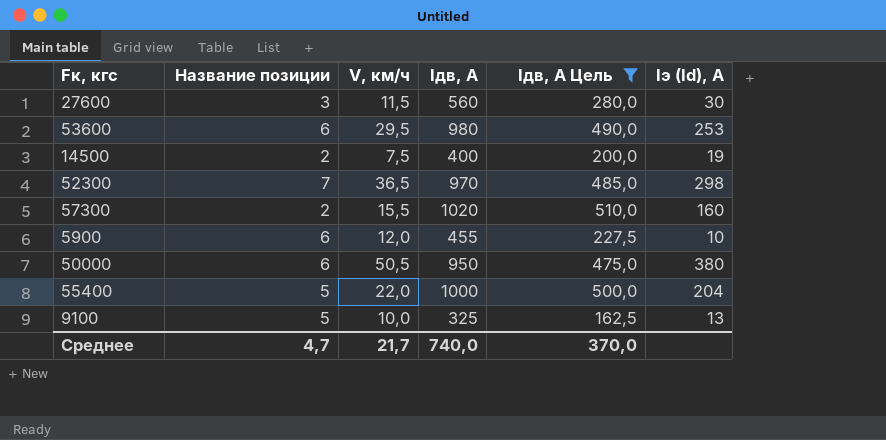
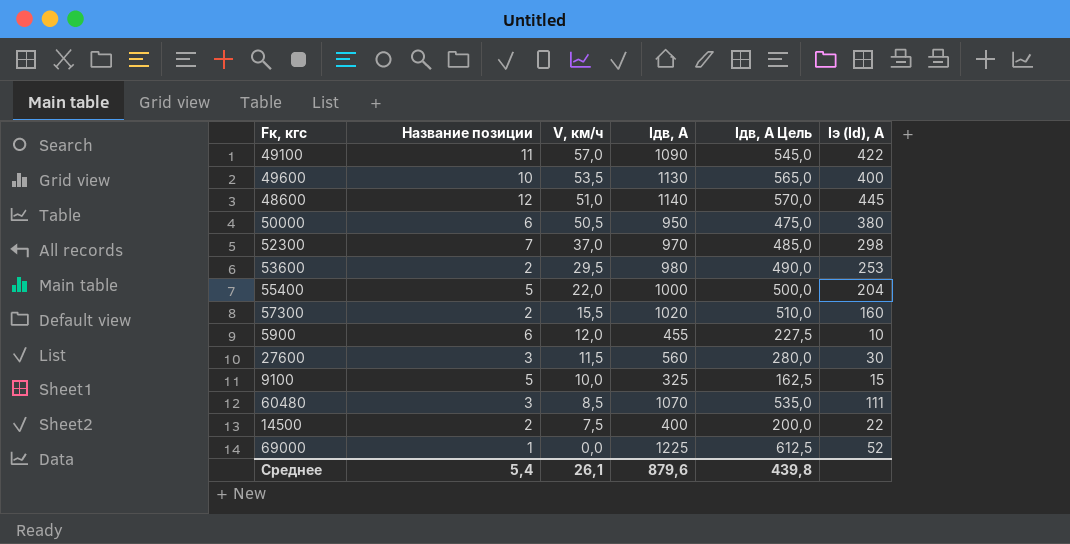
filter: Iдв, А Цель <= 510,0 -> none
row order: none -> V, км/ч descending
52300 | V, км/ч: 36,5 -> 37,0
53600 | Название позиции: 6 -> 2
9100 | Iэ (Id), А: 13 -> 15
14500 | Iэ (Id), А: 19 -> 22
Среднее | Название позиции: 4,7 -> 5,4
Среднее | V, км/ч: 21,7 -> 26,1
Среднее | Iдв, А: 740,0 -> 879,6
Среднее | Iдв, А Цель: 370,0 -> 439,8

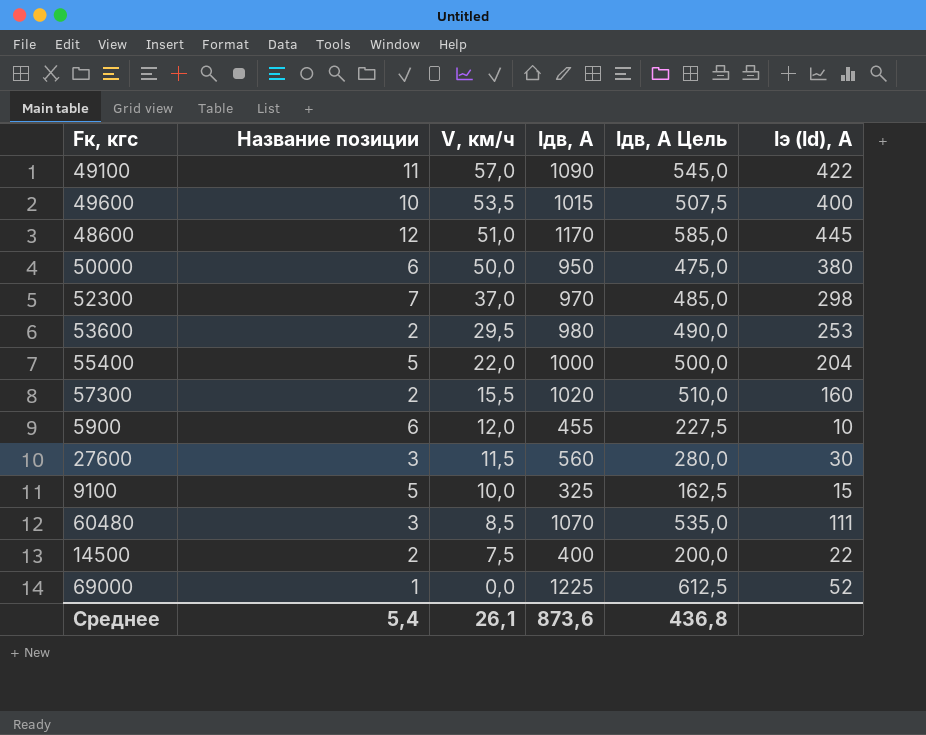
49600 | Iдв, А: 1130 -> 1015
49600 | Iдв, А Цель: 565,0 -> 507,5
48600 | Iдв, А: 1140 -> 1170
48600 | Iдв, А Цель: 570,0 -> 585,0
50000 | V, км/ч: 50,5 -> 50,0
Среднее | Iдв, А: 879,6 -> 873,6
Среднее | Iдв, А Цель: 439,8 -> 436,8

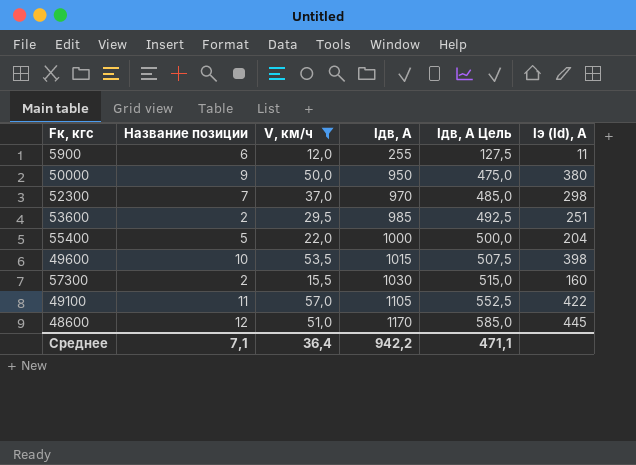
filter: none -> V, км/ч >= 12,0
row order: V, км/ч descending -> Iдв, А ascending
5900 | Iдв, А: 455 -> 255
5900 | Iдв, А Цель: 227,5 -> 127,5
5900 | Iэ (Id), А: 10 -> 11
50000 | Название позиции: 6 -> 9
53600 | Iдв, А: 980 -> 985
53600 | Iдв, А Цель: 490,0 -> 492,5
53600 | Iэ (Id), А: 253 -> 251
49600 | Iэ (Id), А: 400 -> 398
57300 | Iдв, А: 1020 -> 1030
57300 | Iдв, А Цель: 510,0 -> 515,0
49100 | Iдв, А: 1090 -> 1105
49100 | Iдв, А Цель: 545,0 -> 552,5
Среднее | Название позиции: 5,4 -> 7,1
Среднее | V, км/ч: 26,1 -> 36,4
Среднее | Iдв, А: 873,6 -> 942,2
Среднее | Iдв, А Цель: 436,8 -> 471,1

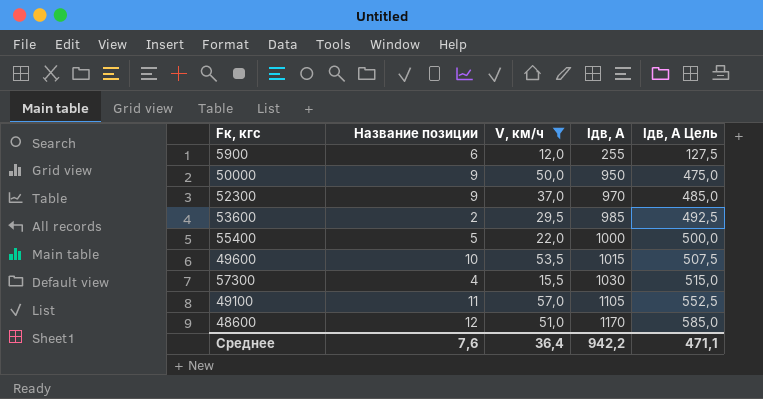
column Iэ (Id), А | position: 6 -> none
52300 | Название позиции: 7 -> 9
57300 | Название позиции: 2 -> 4
Среднее | Название позиции: 7,1 -> 7,6

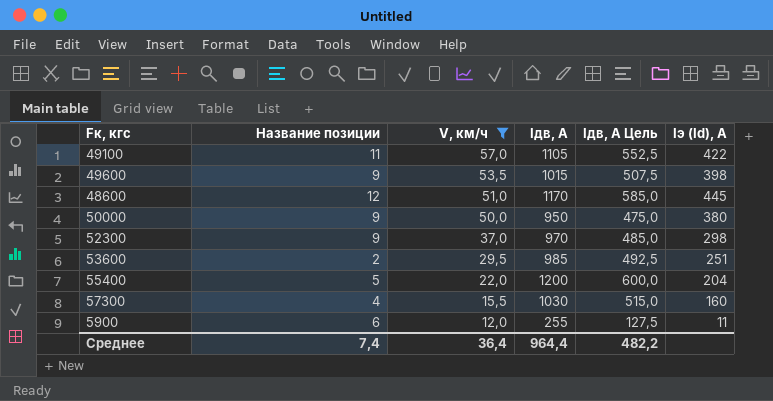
row order: Iдв, А ascending -> V, км/ч descending
column Iэ (Id), А | position: none -> 6
49600 | Название позиции: 10 -> 9
55400 | Iдв, А: 1000 -> 1200
55400 | Iдв, А Цель: 500,0 -> 600,0
Среднее | Название позиции: 7,6 -> 7,4
Среднее | Iдв, А: 942,2 -> 964,4
Среднее | Iдв, А Цель: 471,1 -> 482,2

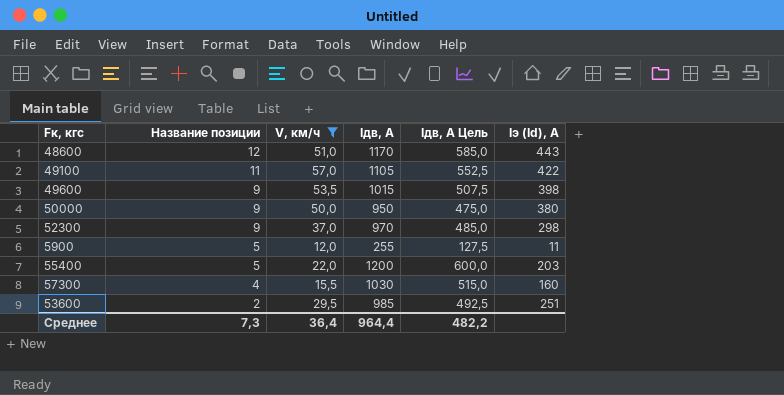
row order: V, км/ч descending -> Название позиции descending
48600 | Iэ (Id), А: 445 -> 443
5900 | Название позиции: 6 -> 5
55400 | Iэ (Id), А: 204 -> 203
Среднее | Название позиции: 7,4 -> 7,3

